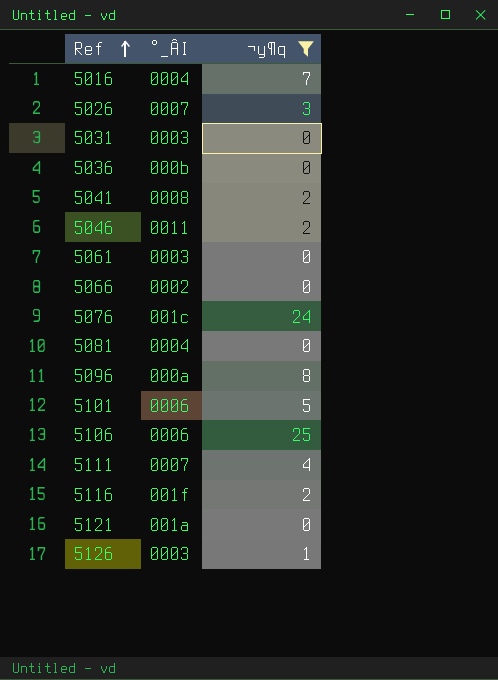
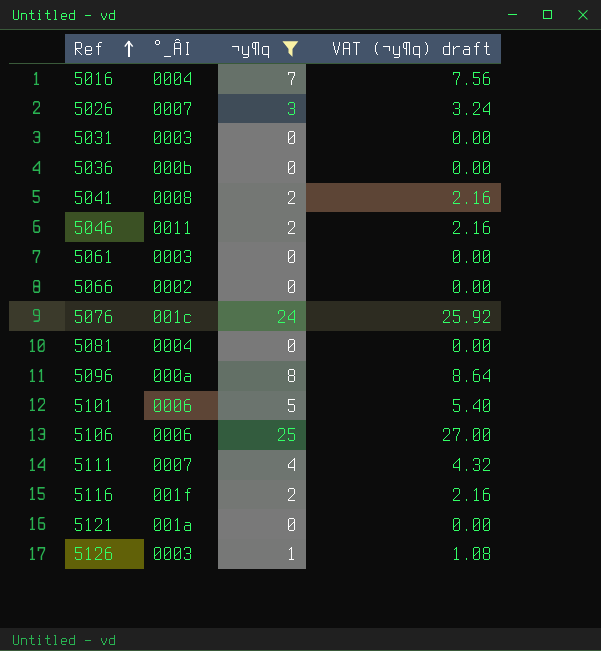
column VAT (¬y¶q) draft | formula: none -> [¬y¶q] * 1.08

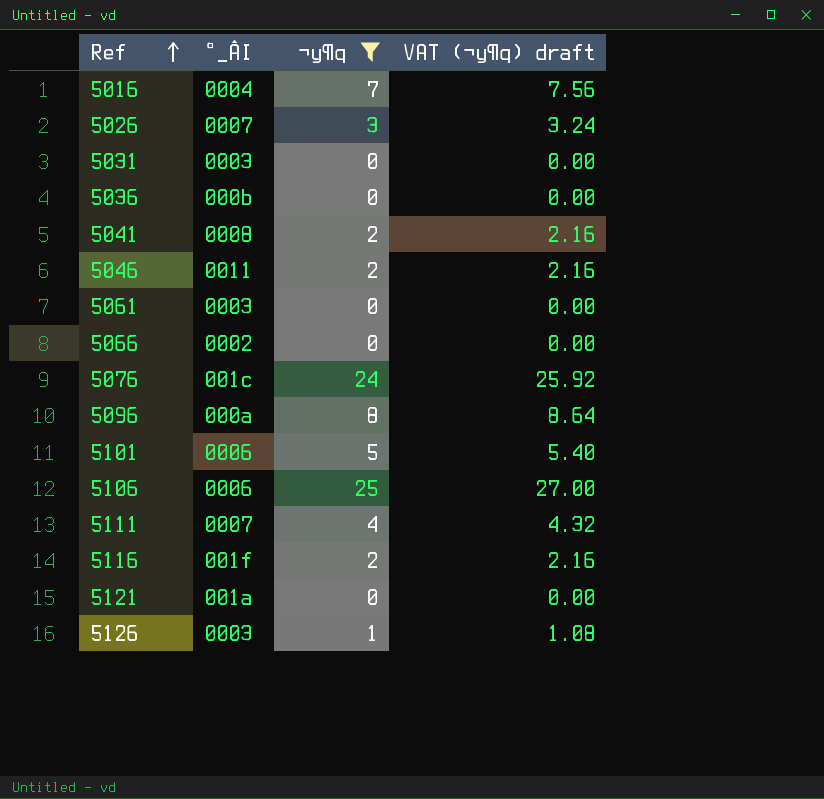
row 5081: 0004 | 0 | 0.00 -> none

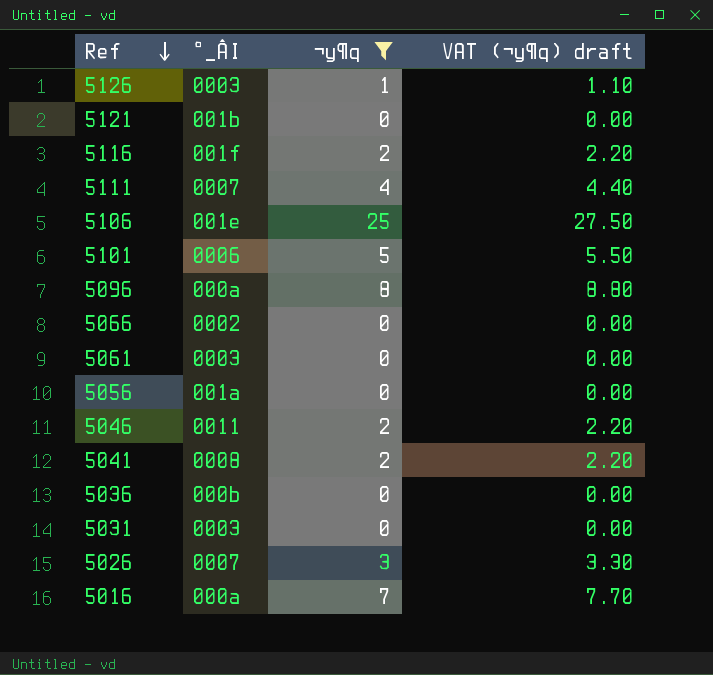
row order: Ref ascending -> Ref descending
column VAT (¬y¶q) draft | formula: [¬y¶q] * 1.08 -> [¬y¶q] * 1.1
row 5076: 001c | 24 | 25.92 -> none
5121 | °_ÂI: 001a -> 001b
5106 | °_ÂI: 0006 -> 001e
row 5056: none -> 001a | 0 | 0.00
5016 | °_ÂI: 0004 -> 000a

